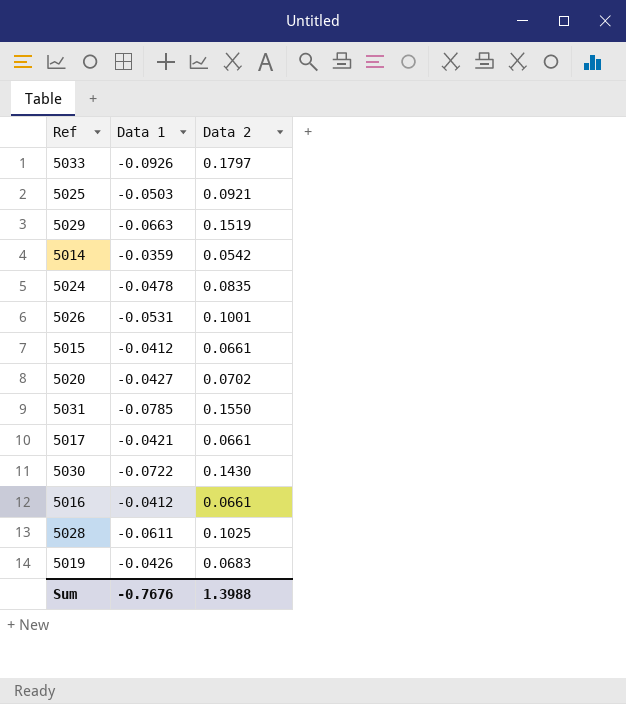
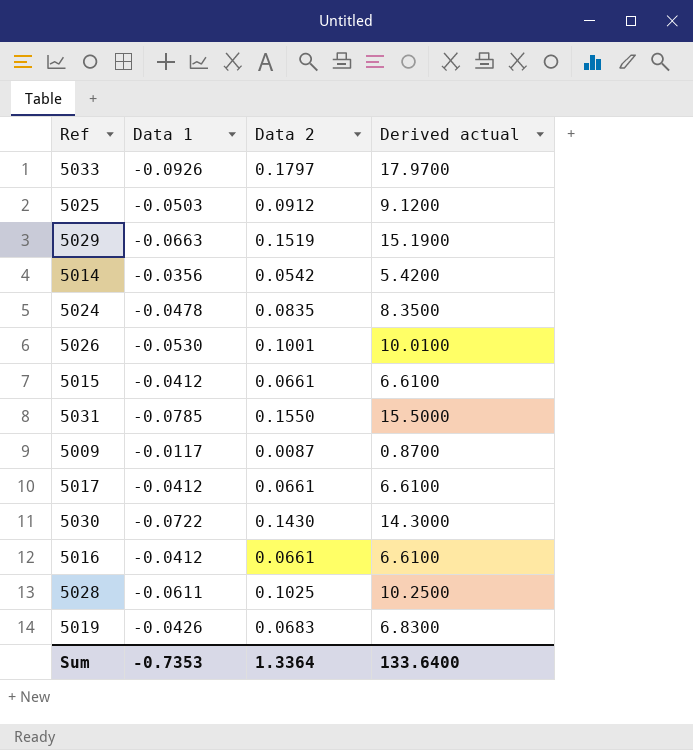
column Derived actual | formula: none -> [Data 2] * 100
row 5020: -0.0427 | 0.0702 -> none
5025 | Data 2: 0.0921 -> 0.0912
5014 | Data 1: -0.0359 -> -0.0356
5026 | Data 1: -0.0531 -> -0.0530
row 5009: none -> -0.0117 | 0.0087 | 0.8700
5017 | Data 1: -0.0421 -> -0.0412
Sum | Data 1: -0.7676 -> -0.7353
Sum | Data 2: 1.3988 -> 1.3364

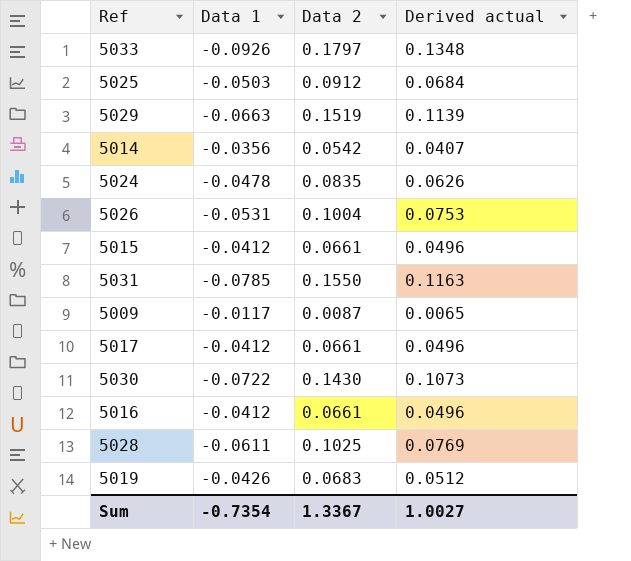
column Derived actual | formula: [Data 2] * 100 -> [Data 2] * 0.75
5026 | Data 1: -0.0530 -> -0.0531
5026 | Data 2: 0.1001 -> 0.1004
Sum | Data 1: -0.7353 -> -0.7354
Sum | Data 2: 1.3364 -> 1.3367
Sum | Derived actual: 133.6400 -> 1.0027

